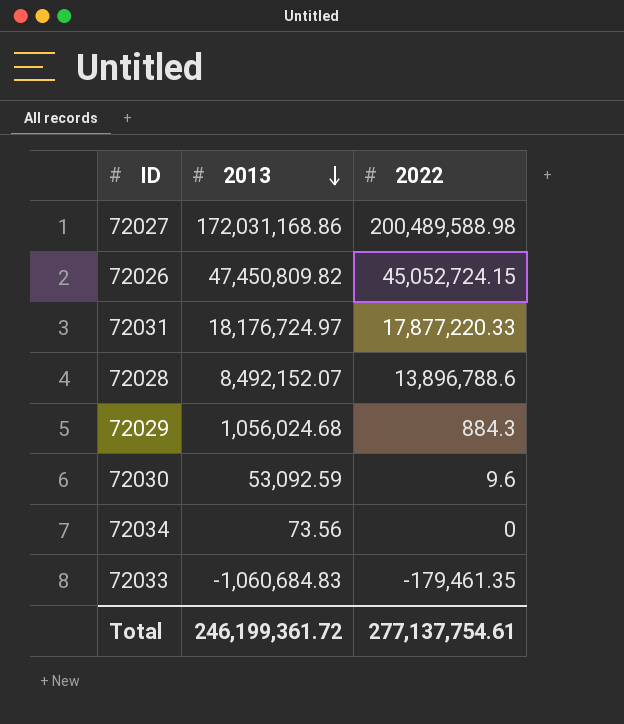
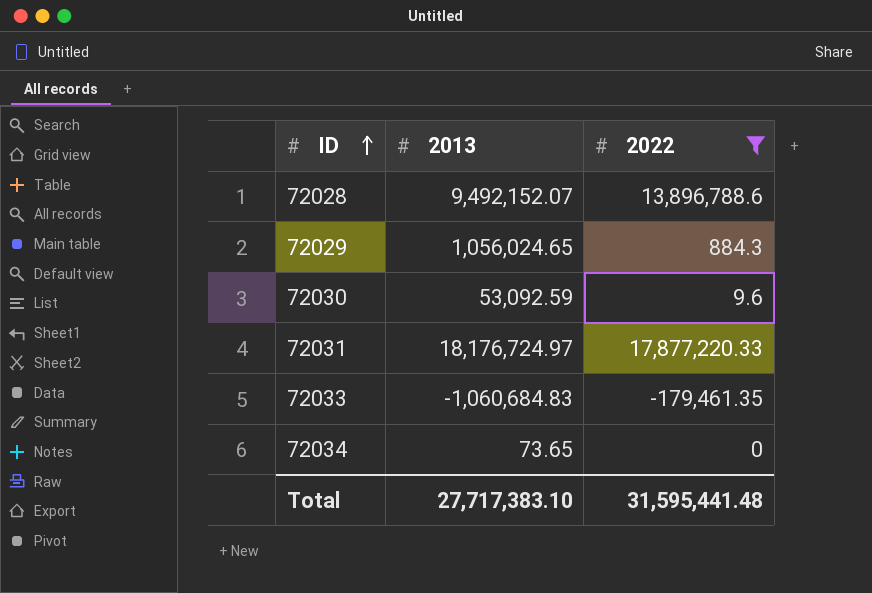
filter: none -> 2022 <= 17,877,220.33
row order: 2013 descending -> ID ascending
72028 | 2013: 8,492,152.07 -> 9,492,152.07
72029 | 2013: 1,056,024.68 -> 1,056,024.65
72034 | 2013: 73.56 -> 73.65
Total | 2013: 246,199,361.72 -> 27,717,383.10
Total | 2022: 277,137,754.61 -> 31,595,441.48

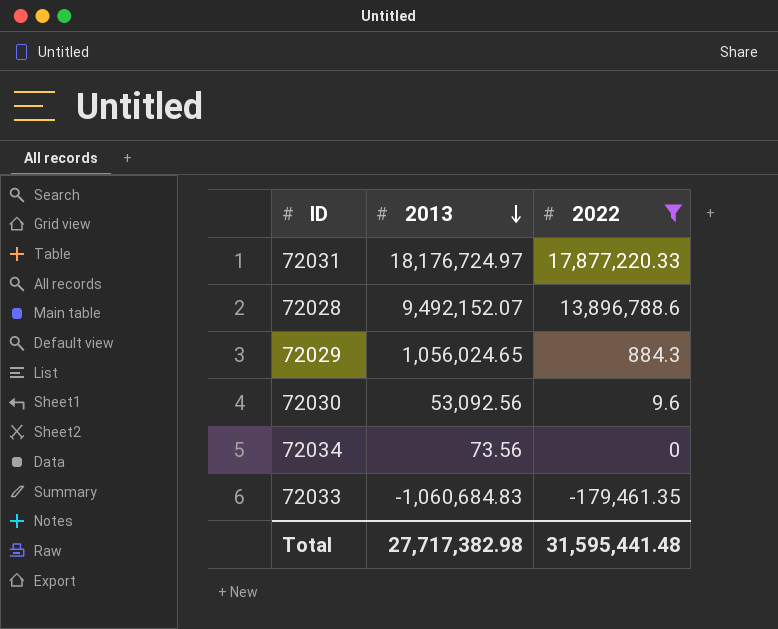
row order: ID ascending -> 2013 descending
72030 | 2013: 53,092.59 -> 53,092.56
72034 | 2013: 73.65 -> 73.56
Total | 2013: 27,717,383.10 -> 27,717,382.98

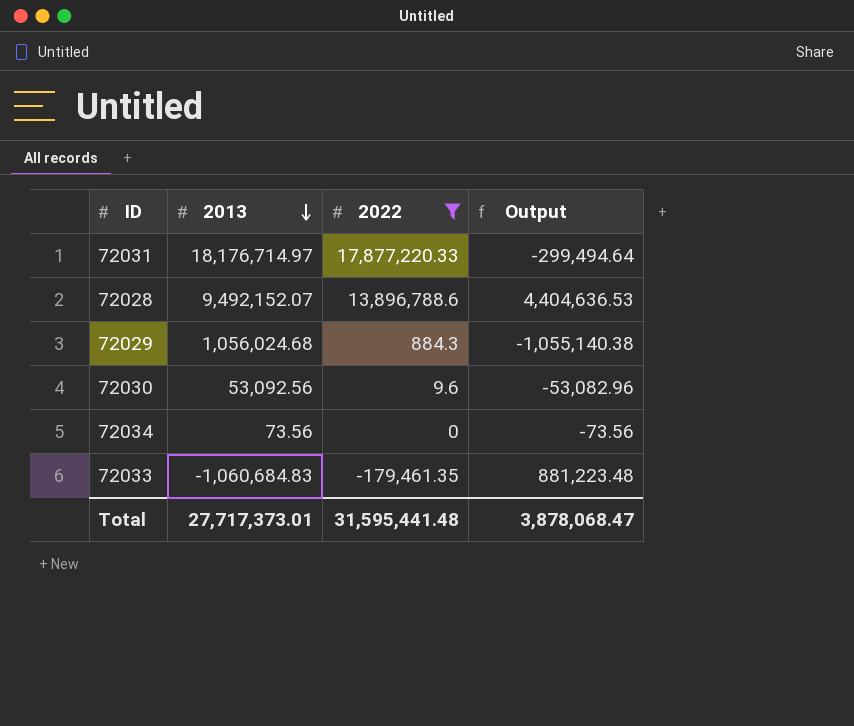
column Output | formula: none -> [2022] - [2013]
72031 | 2013: 18,176,724.97 -> 18,176,714.97
72029 | 2013: 1,056,024.65 -> 1,056,024.68
Total | 2013: 27,717,382.98 -> 27,717,373.01

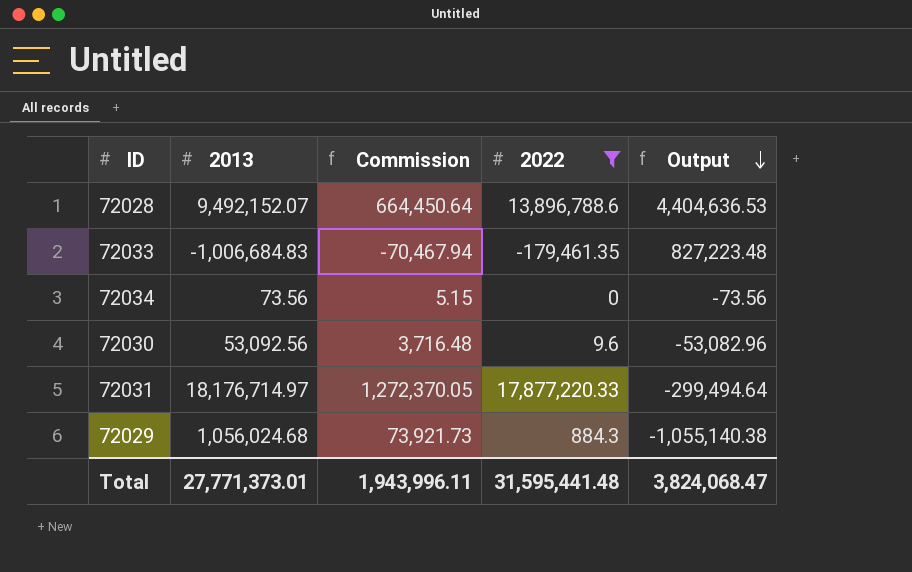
row order: 2013 descending -> Output descending
column Commission | formula: none -> [2013] * 0.07
72033 | 2013: -1,060,684.83 -> -1,006,684.83
72033 | Output: 881,223.48 -> 827,223.48
Total | 2013: 27,717,373.01 -> 27,771,373.01
Total | Output: 3,878,068.47 -> 3,824,068.47

